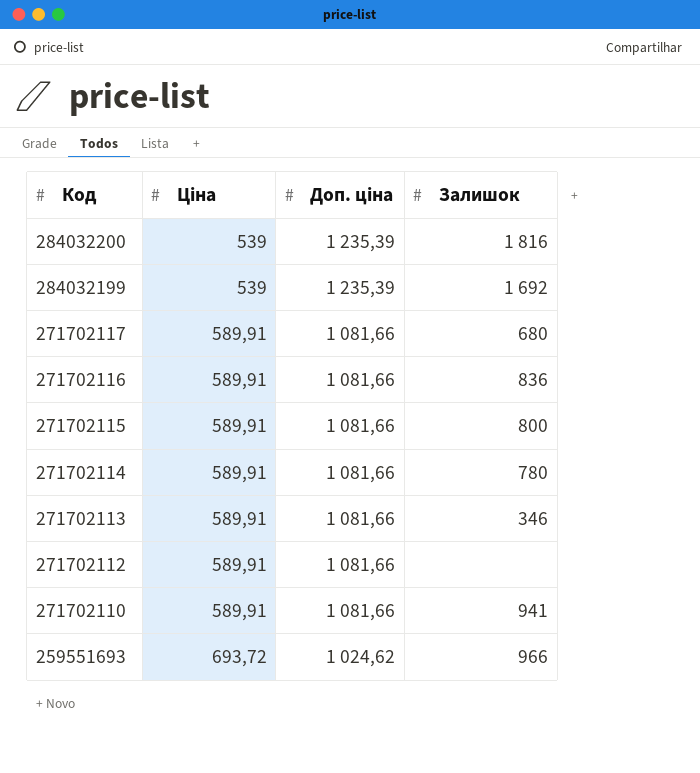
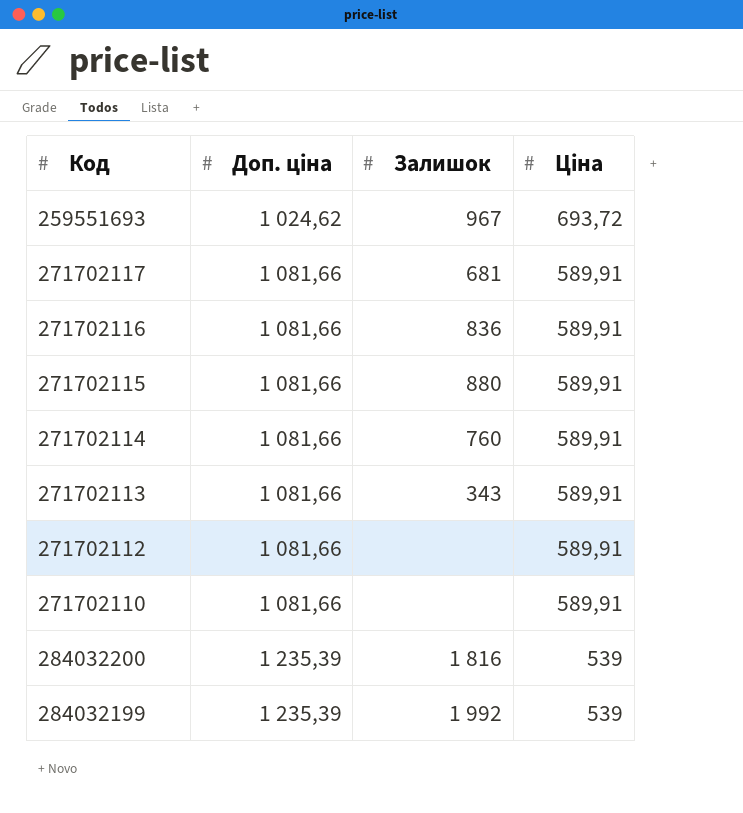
row order: Код descending -> Доп. ціна ascending
column Ціна | position: 2 -> 4
259551693 | Залишок: 966 -> 967
271702117 | Залишок: 680 -> 681
271702115 | Залишок: 800 -> 880
271702114 | Залишок: 780 -> 760
271702113 | Залишок: 346 -> 343
271702110 | Залишок: 941 -> none
284032199 | Залишок: 1 692 -> 1 992

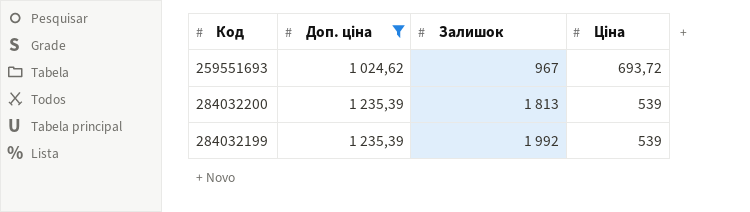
filter: none -> Доп. ціна != 1 081,66
284032200 | Залишок: 1 816 -> 1 813

